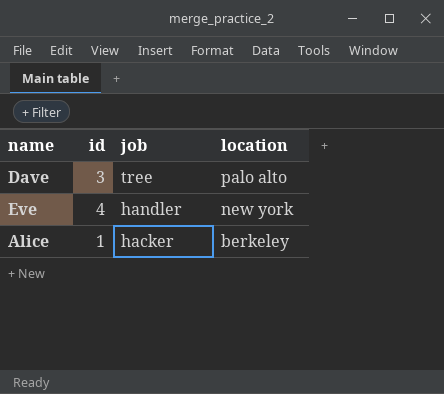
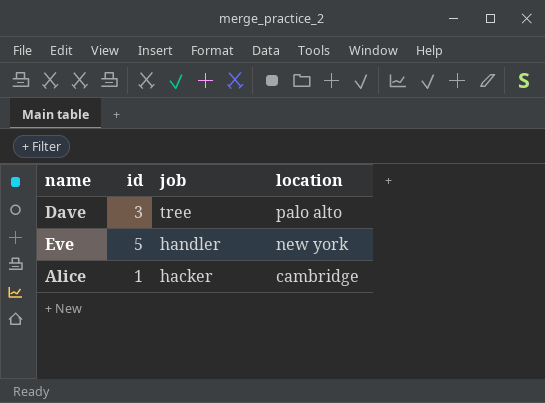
Eve | id: 4 -> 5
Alice | location: berkeley -> cambridge

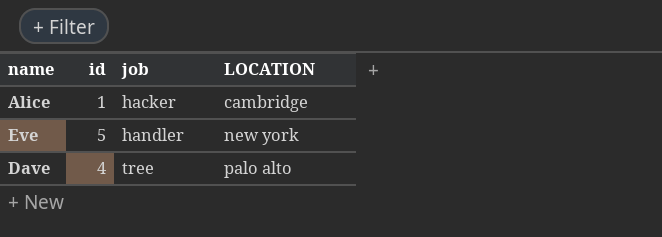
row order: job descending -> job ascending
column name: location -> LOCATION
Dave | id: 3 -> 4

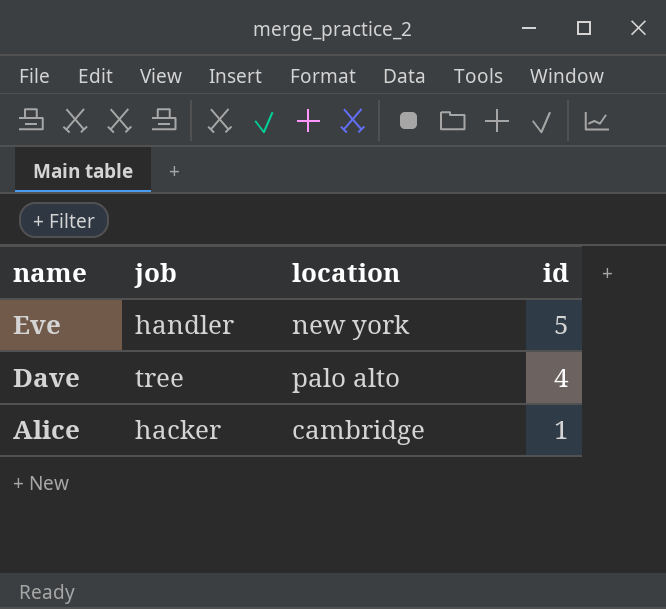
row order: job ascending -> name descending
column name: LOCATION -> location
column id | position: 2 -> 4

